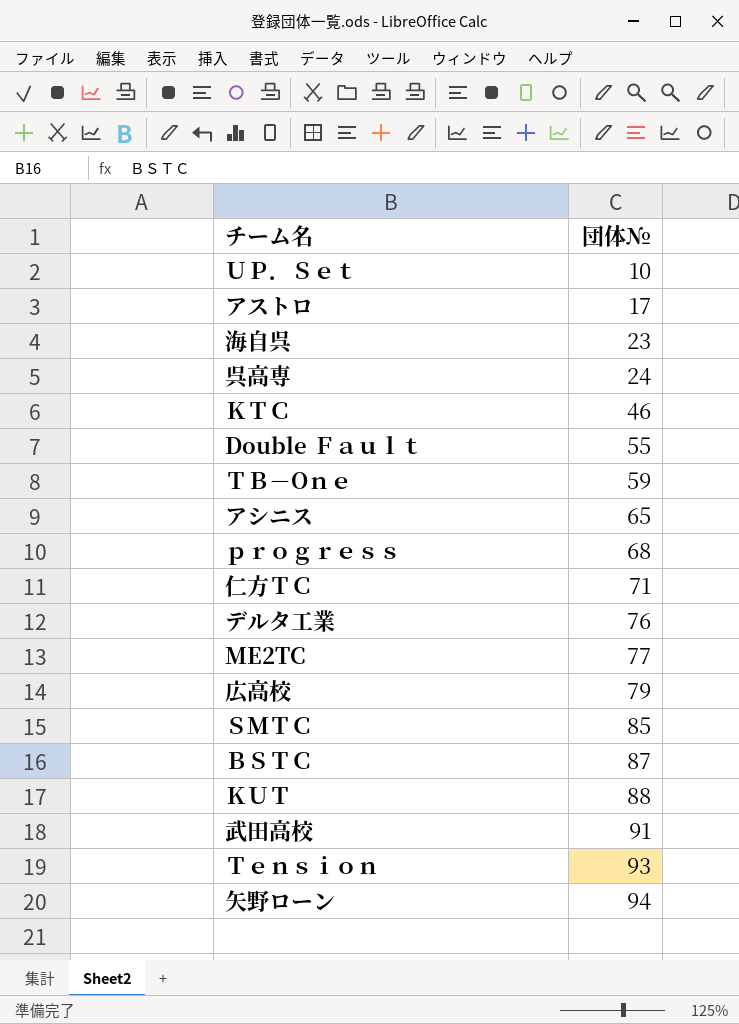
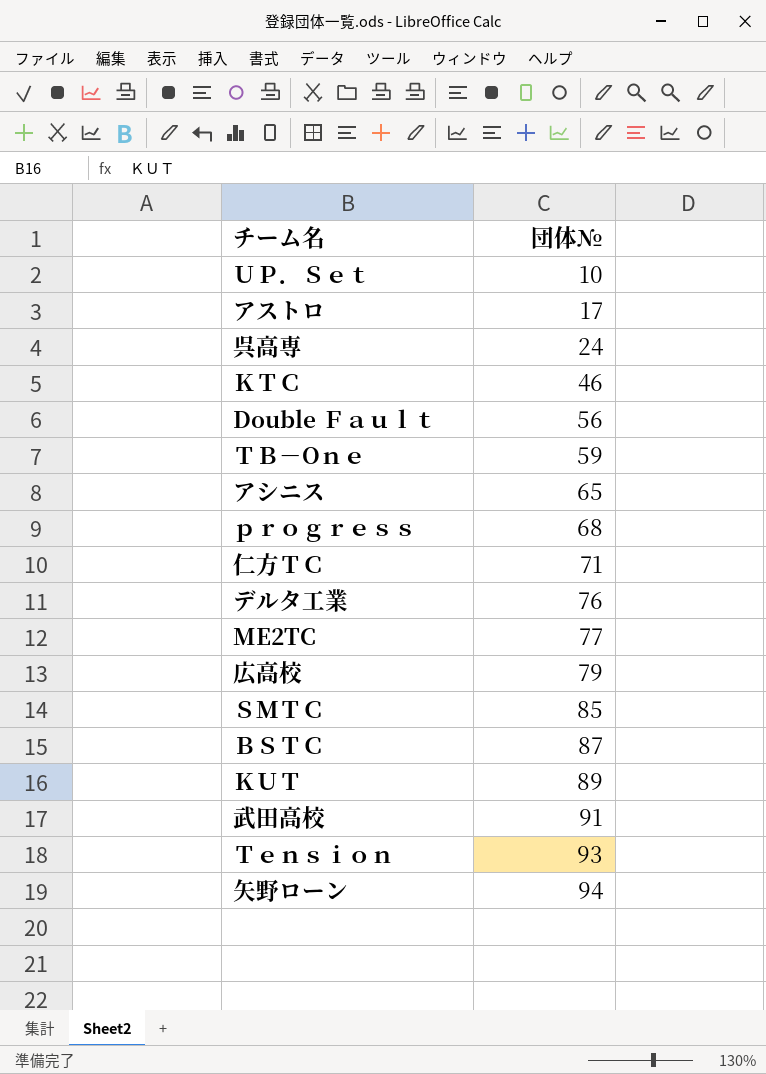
row 海自呉: 23 -> none
Double Ｆａｕｌｔ | 団体№: 55 -> 56
ＫＵＴ | 団体№: 88 -> 89

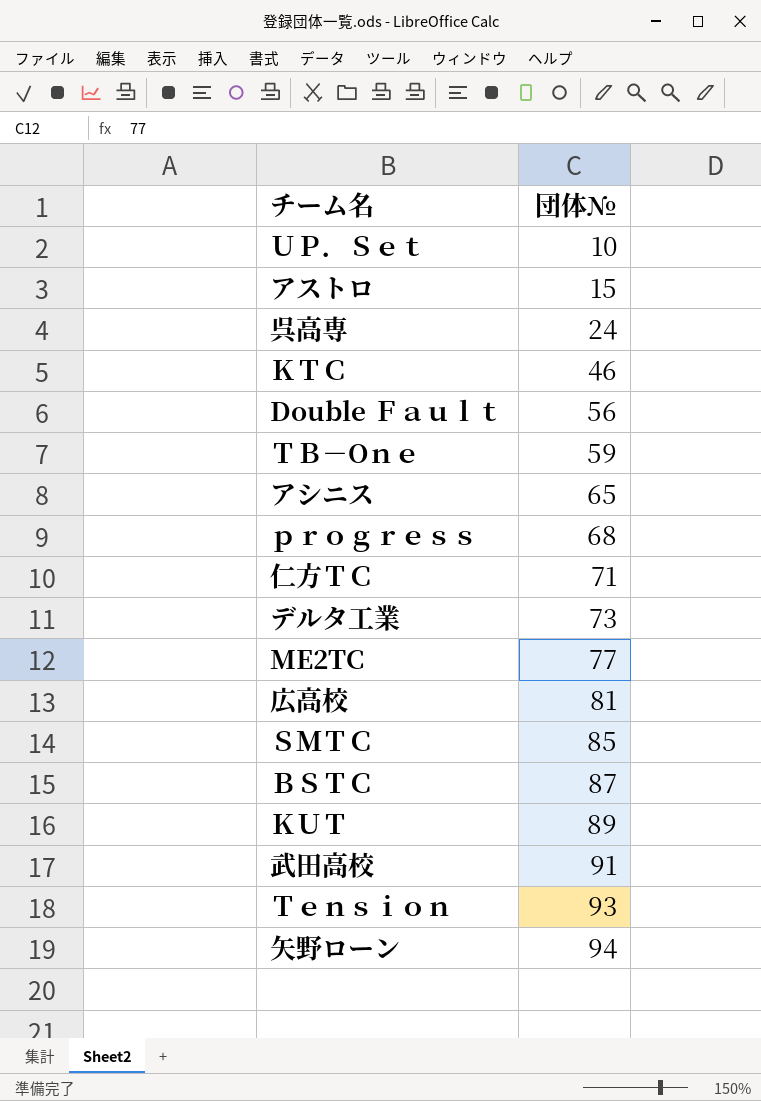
アストロ | 団体№: 17 -> 15
デルタ工業 | 団体№: 76 -> 73
広高校 | 団体№: 79 -> 81

